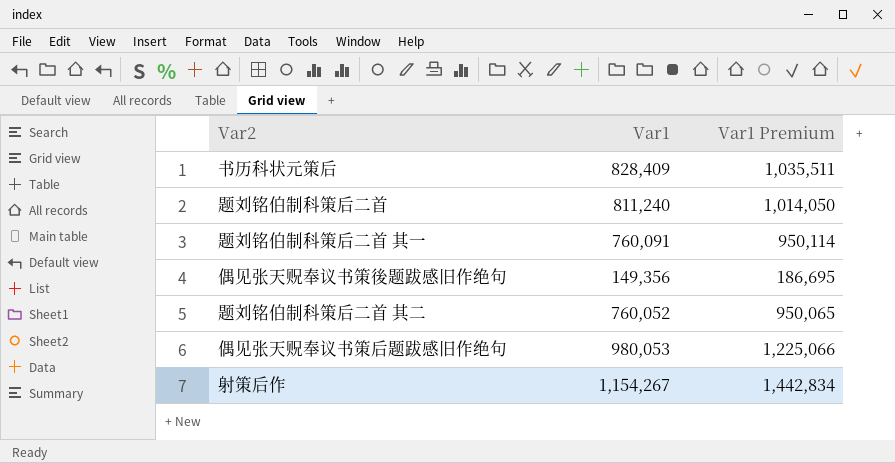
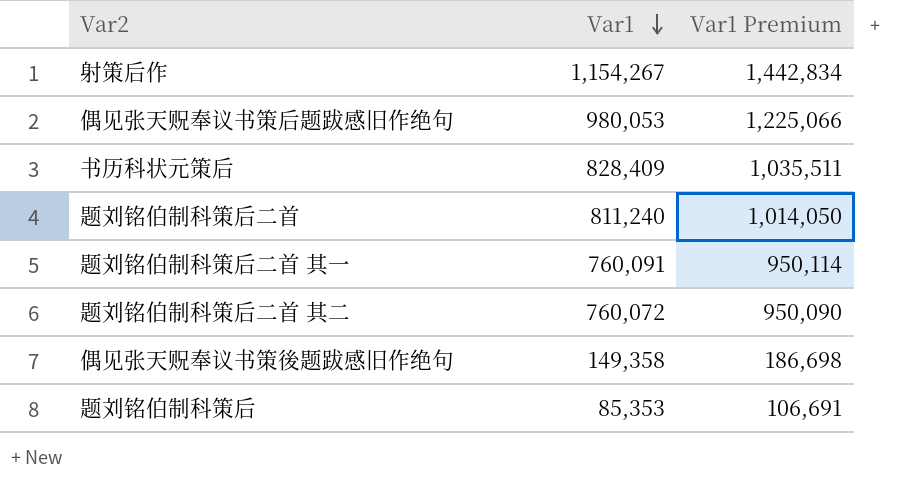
row order: none -> Var1 descending
题刘铭伯制科策后二首 其二 | Var1: 760,052 -> 760,072
题刘铭伯制科策后二首 其二 | Var1 Premium: 950,065 -> 950,090
偶见张天贶奉议书策後题跋感旧作绝句 | Var1: 149,356 -> 149,358
偶见张天贶奉议书策後题跋感旧作绝句 | Var1 Premium: 186,695 -> 186,698
row 题刘铭伯制科策后: none -> 85,353 | 106,691

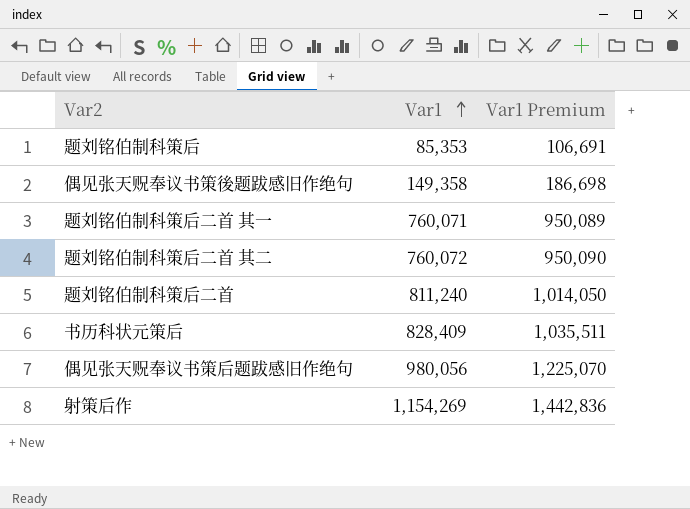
row order: Var1 descending -> Var1 ascending
题刘铭伯制科策后二首 其一 | Var1: 760,091 -> 760,071
题刘铭伯制科策后二首 其一 | Var1 Premium: 950,114 -> 950,089
偶见张天贶奉议书策后题跋感旧作绝句 | Var1: 980,053 -> 980,056
偶见张天贶奉议书策后题跋感旧作绝句 | Var1 Premium: 1,225,066 -> 1,225,070
射策后作 | Var1: 1,154,267 -> 1,154,269
射策后作 | Var1 Premium: 1,442,834 -> 1,442,836

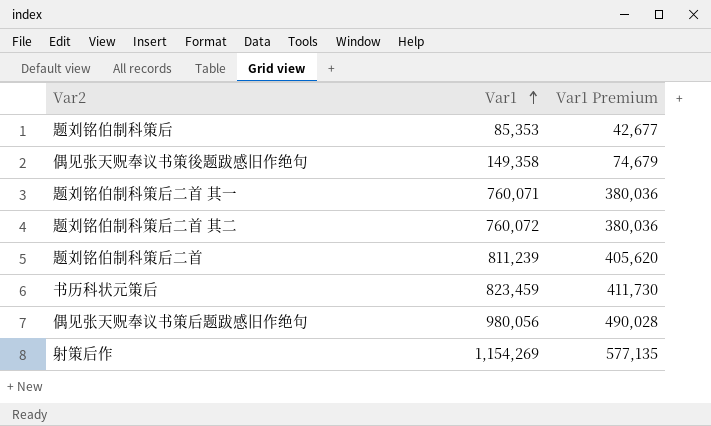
column Var1 Premium | formula: [Var1] * 1.25 -> [Var1] * 0.5
题刘铭伯制科策后二首 | Var1: 811,240 -> 811,239
书历科状元策后 | Var1: 828,409 -> 823,459

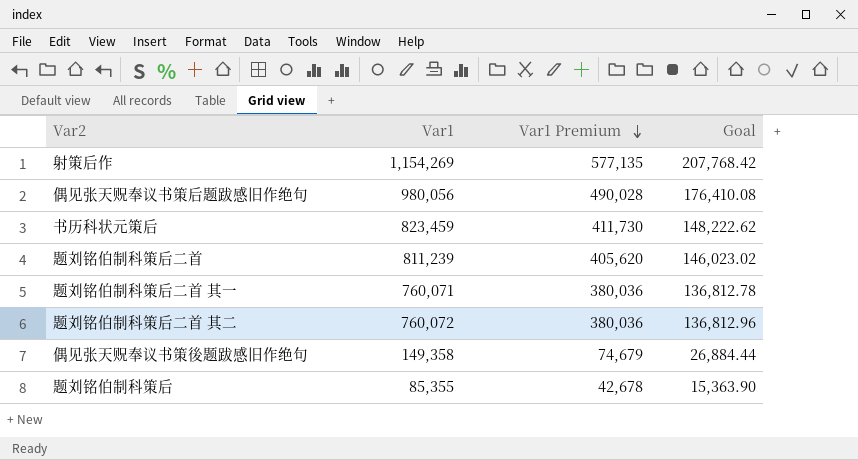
row order: Var1 ascending -> Var1 Premium descending
column Goal | formula: none -> [Var1] * 0.18
题刘铭伯制科策后 | Var1: 85,353 -> 85,355
题刘铭伯制科策后 | Var1 Premium: 42,677 -> 42,678

